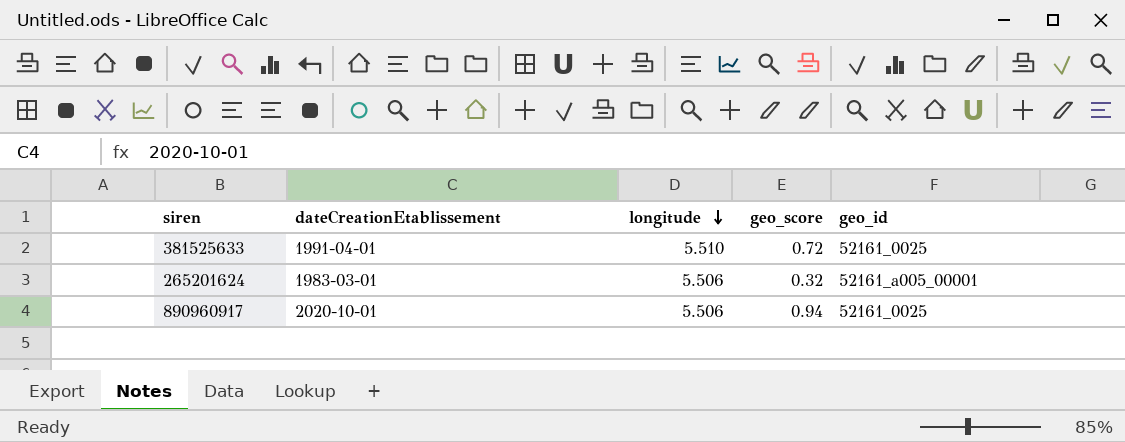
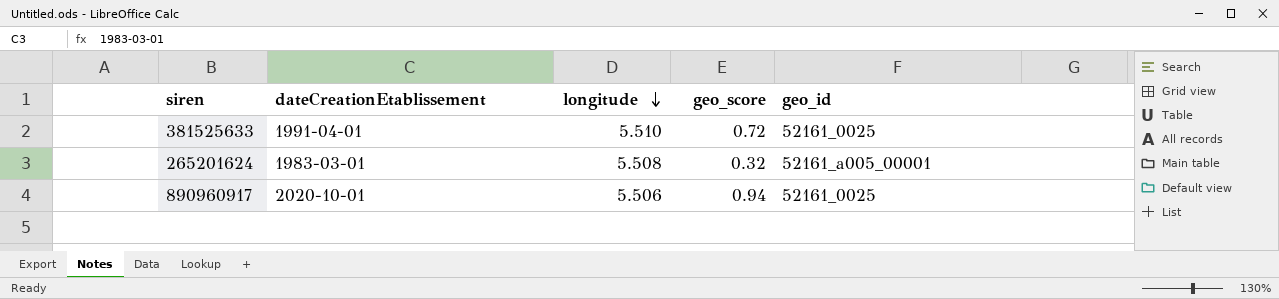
265201624 | longitude: 5.506 -> 5.508

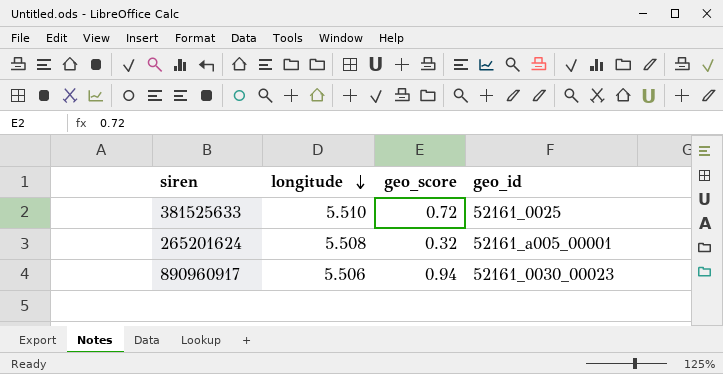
column dateCreationEtablissement | position: 2 -> none
890960917 | geo_id: 52161_0025 -> 52161_0030_00023

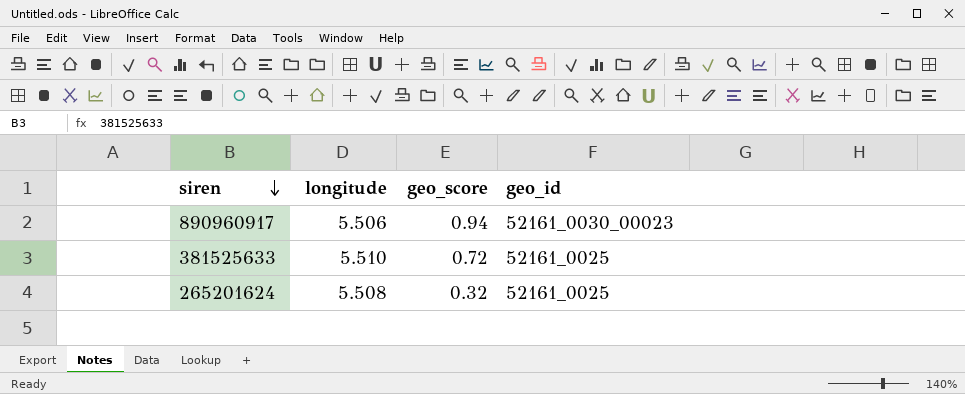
row order: longitude descending -> siren descending
265201624 | geo_id: 52161_a005_00001 -> 52161_0025

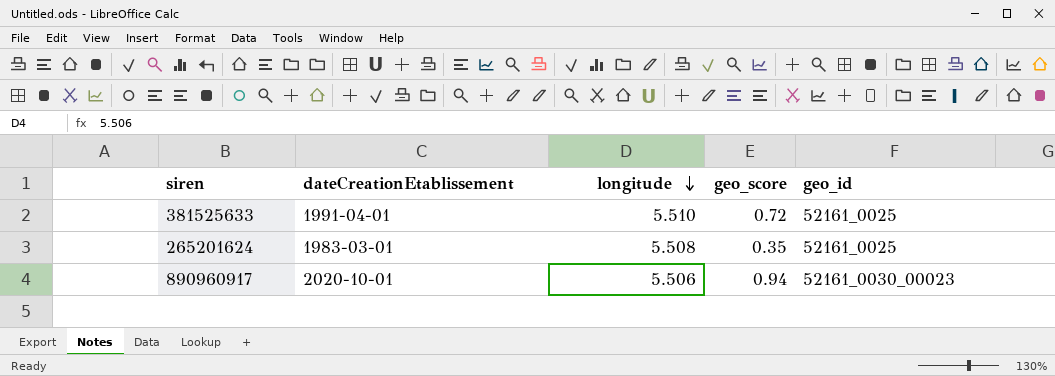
row order: siren descending -> longitude descending
column dateCreationEtablissement | position: none -> 2
265201624 | geo_score: 0.32 -> 0.35

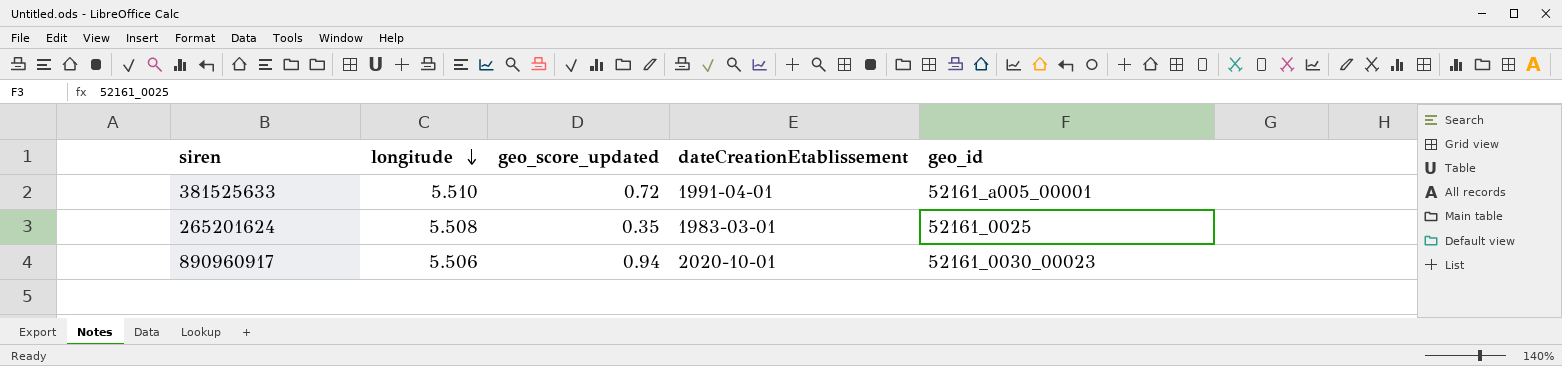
column name: geo_score -> geo_score_updated
column dateCreationEtablissement | position: 2 -> 4
381525633 | geo_id: 52161_0025 -> 52161_a005_00001

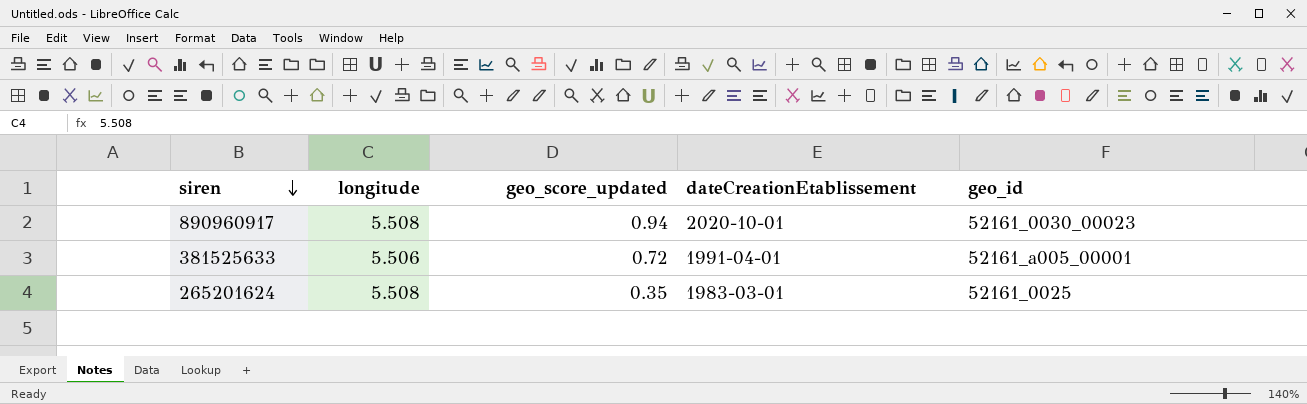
row order: longitude descending -> siren descending
890960917 | longitude: 5.506 -> 5.508
381525633 | longitude: 5.510 -> 5.506

